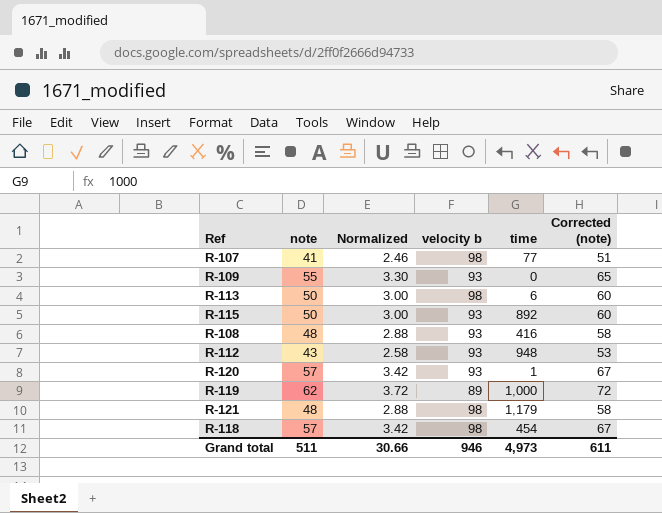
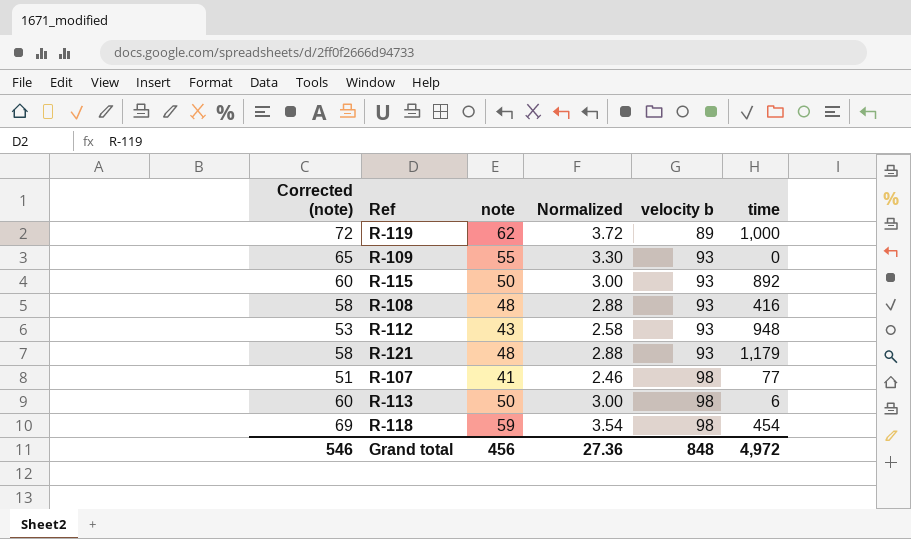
row order: none -> velocity b ascending
column Corrected (note) | position: 6 -> 1
row R-120: 57 | 3.42 | 93 | 1 | 67 -> none
R-121 | velocity b: 98 -> 93
R-118 | Corrected (note): 67 -> 69
R-118 | note: 57 -> 59
R-118 | Normalized: 3.42 -> 3.54
Grand total | Corrected (note): 611 -> 546
Grand total | note: 511 -> 456
Grand total | Normalized: 30.66 -> 27.36
Grand total | velocity b: 946 -> 848
Grand total | time: 4,973 -> 4,972

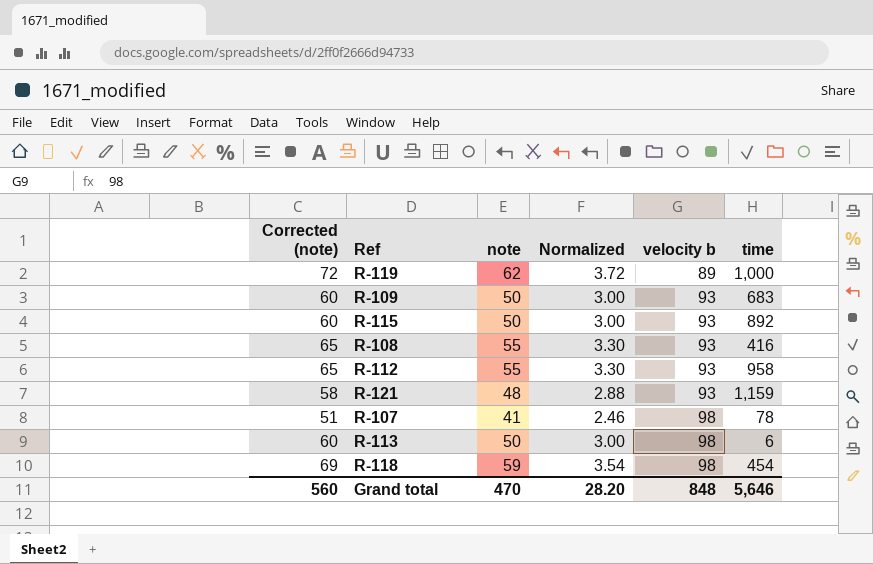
R-109 | Corrected (note): 65 -> 60
R-109 | note: 55 -> 50
R-109 | Normalized: 3.30 -> 3.00
R-109 | time: 0 -> 683
R-108 | Corrected (note): 58 -> 65
R-108 | note: 48 -> 55
R-108 | Normalized: 2.88 -> 3.30
R-112 | Corrected (note): 53 -> 65
R-112 | note: 43 -> 55
R-112 | Normalized: 2.58 -> 3.30
R-112 | time: 948 -> 958
R-121 | time: 1,179 -> 1,159
R-107 | time: 77 -> 78
Grand total | Corrected (note): 546 -> 560
Grand total | note: 456 -> 470
Grand total | Normalized: 27.36 -> 28.20
Grand total | time: 4,972 -> 5,646

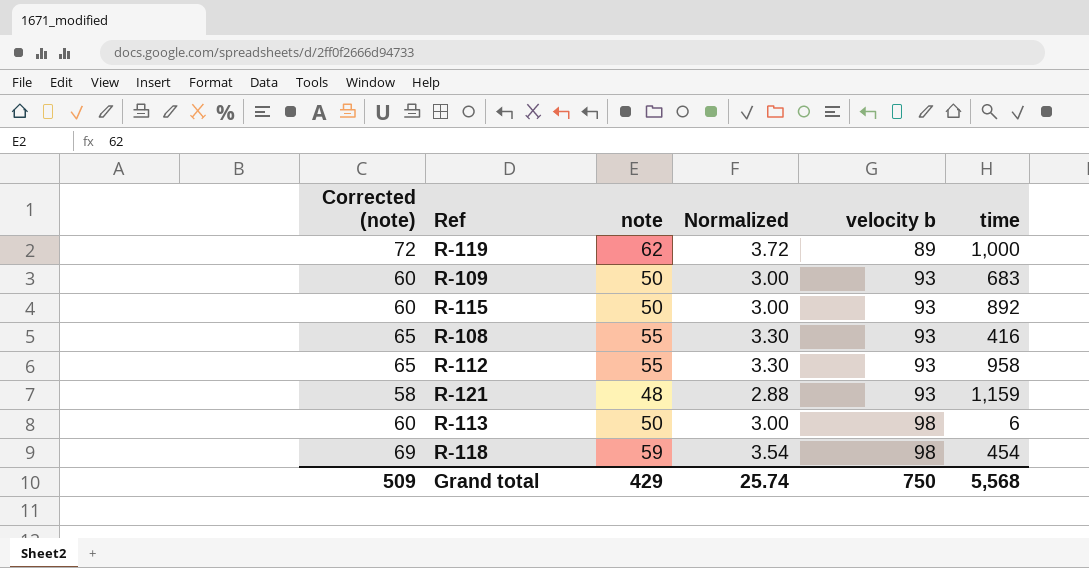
row R-107: 51 | 41 | 2.46 | 98 | 78 -> none
Grand total | Corrected (note): 560 -> 509
Grand total | note: 470 -> 429
Grand total | Normalized: 28.20 -> 25.74
Grand total | velocity b: 848 -> 750
Grand total | time: 5,646 -> 5,568

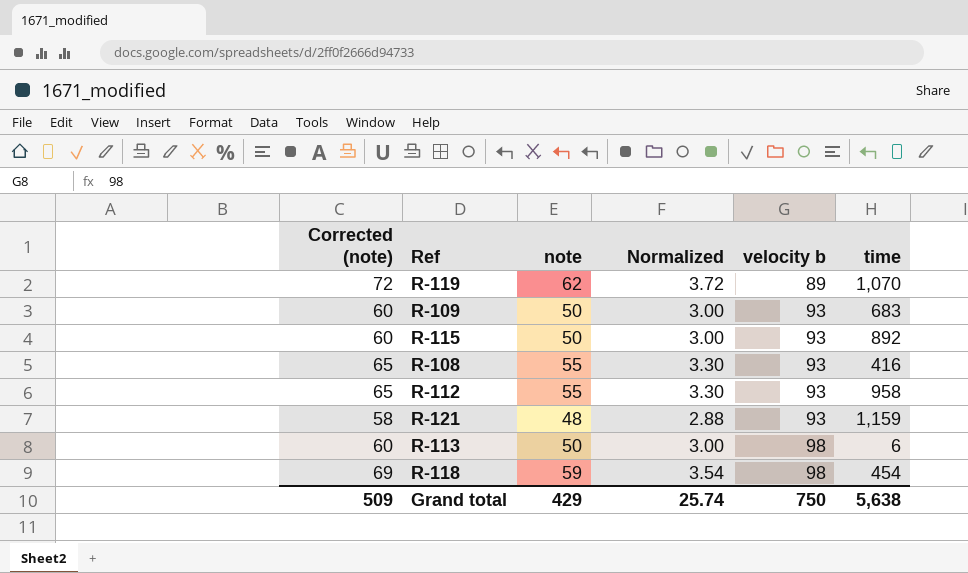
R-119 | time: 1,000 -> 1,070
Grand total | time: 5,568 -> 5,638

